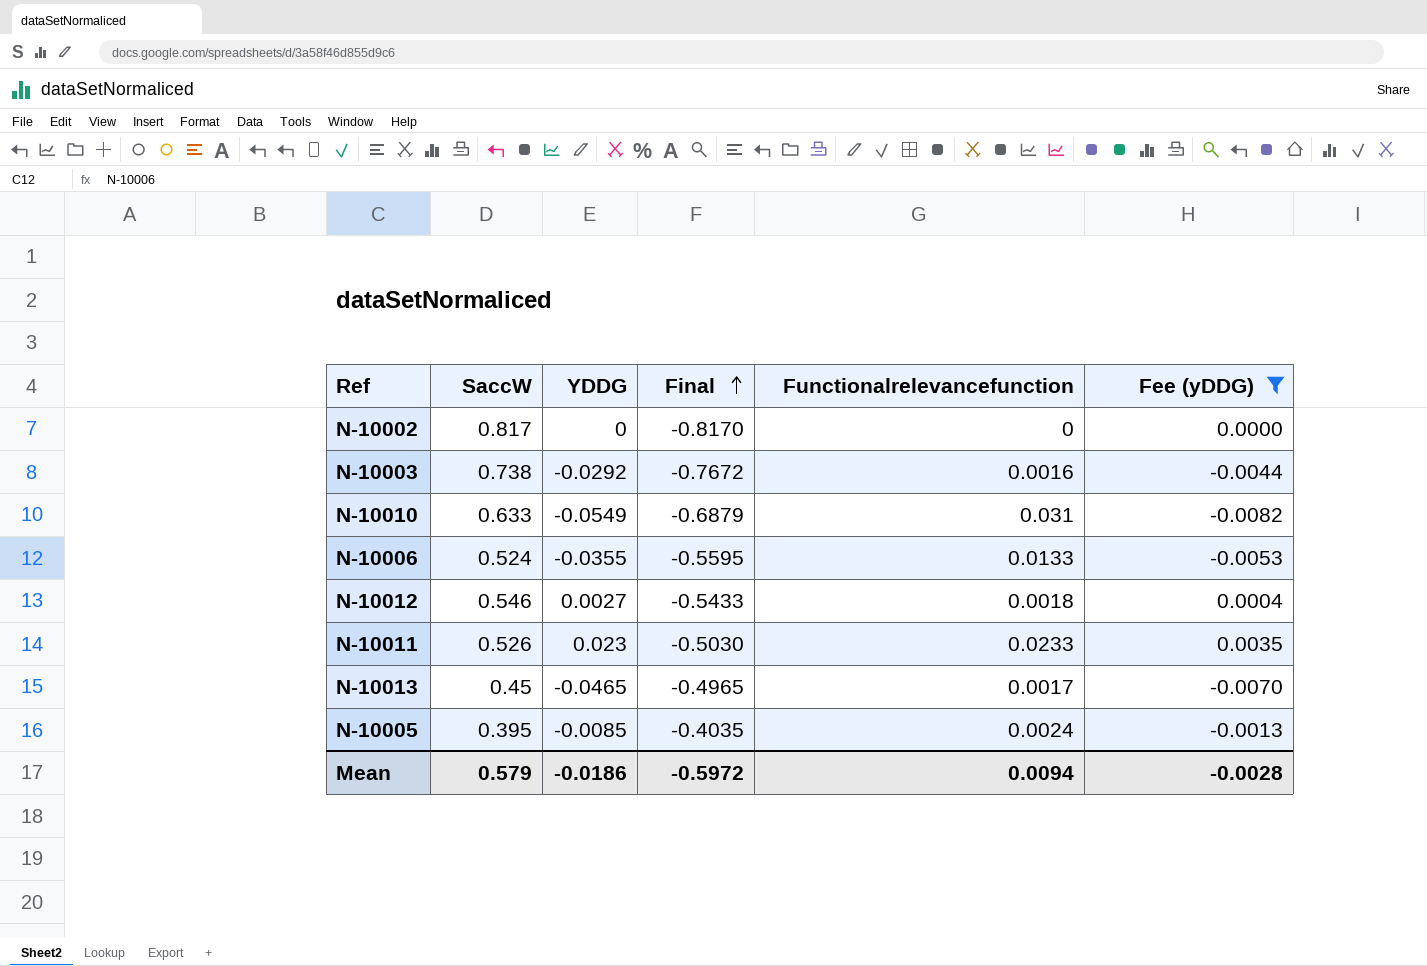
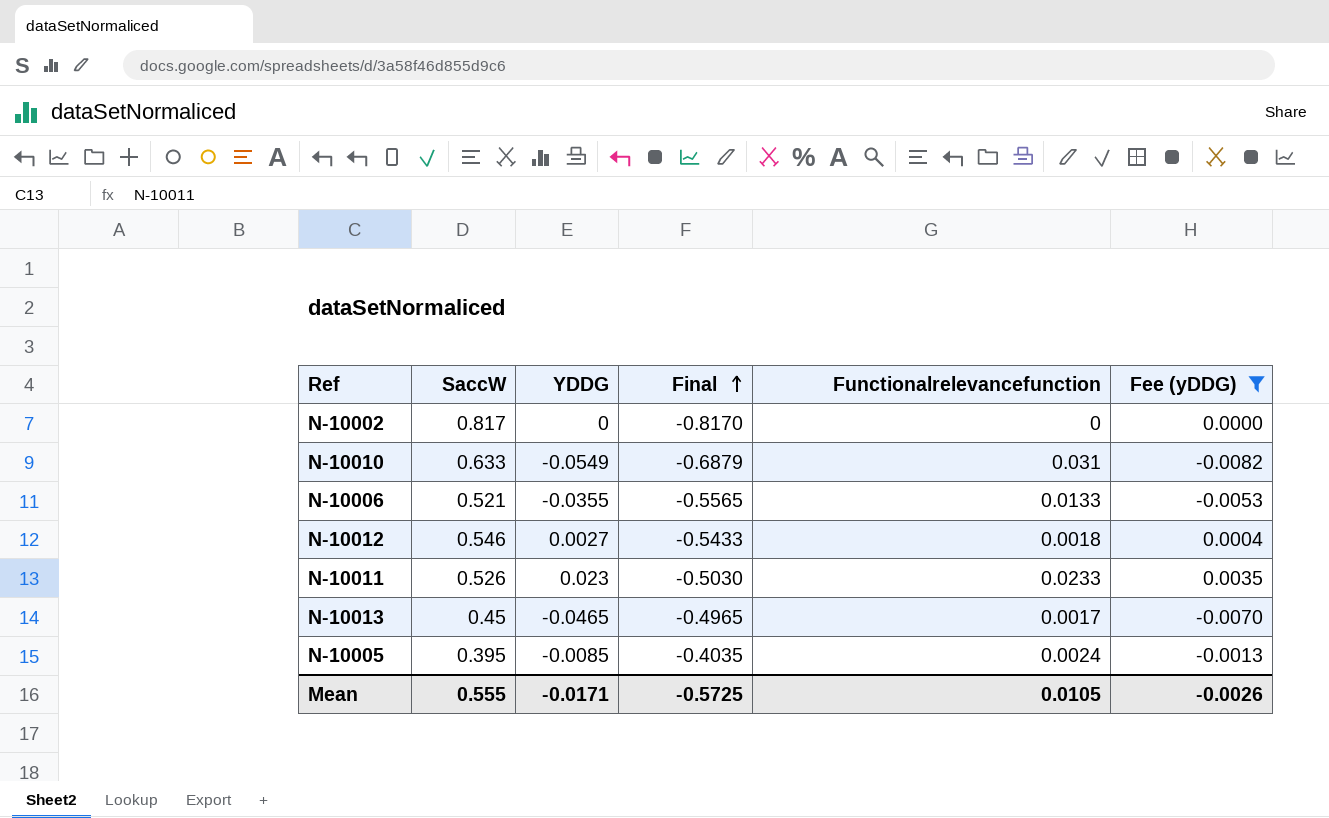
row N-10003: 0.738 | -0.0292 | -0.7672 | 0.0016 | -0.0044 -> none
N-10006 | SaccW: 0.524 -> 0.521
N-10006 | Final: -0.5595 -> -0.5565
Mean | SaccW: 0.579 -> 0.555
Mean | YDDG: -0.0186 -> -0.0171
Mean | Final: -0.5972 -> -0.5725
Mean | Functionalrelevancefunction: 0.0094 -> 0.0105
Mean | Fee (yDDG): -0.0028 -> -0.0026

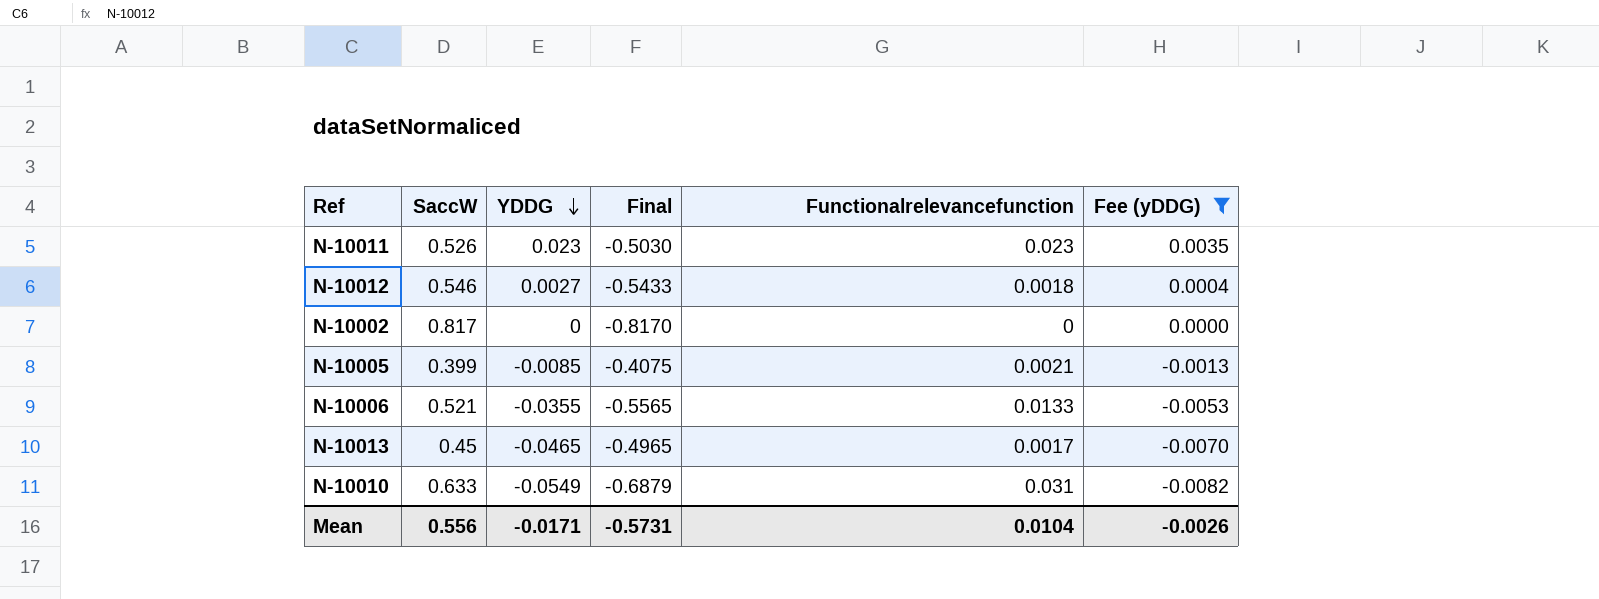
row order: Final ascending -> YDDG descending
N-10011 | Functionalrelevancefunction: 0.0233 -> 0.023
N-10005 | SaccW: 0.395 -> 0.399
N-10005 | Final: -0.4035 -> -0.4075
N-10005 | Functionalrelevancefunction: 0.0024 -> 0.0021
Mean | SaccW: 0.555 -> 0.556
Mean | Final: -0.5725 -> -0.5731
Mean | Functionalrelevancefunction: 0.0105 -> 0.0104

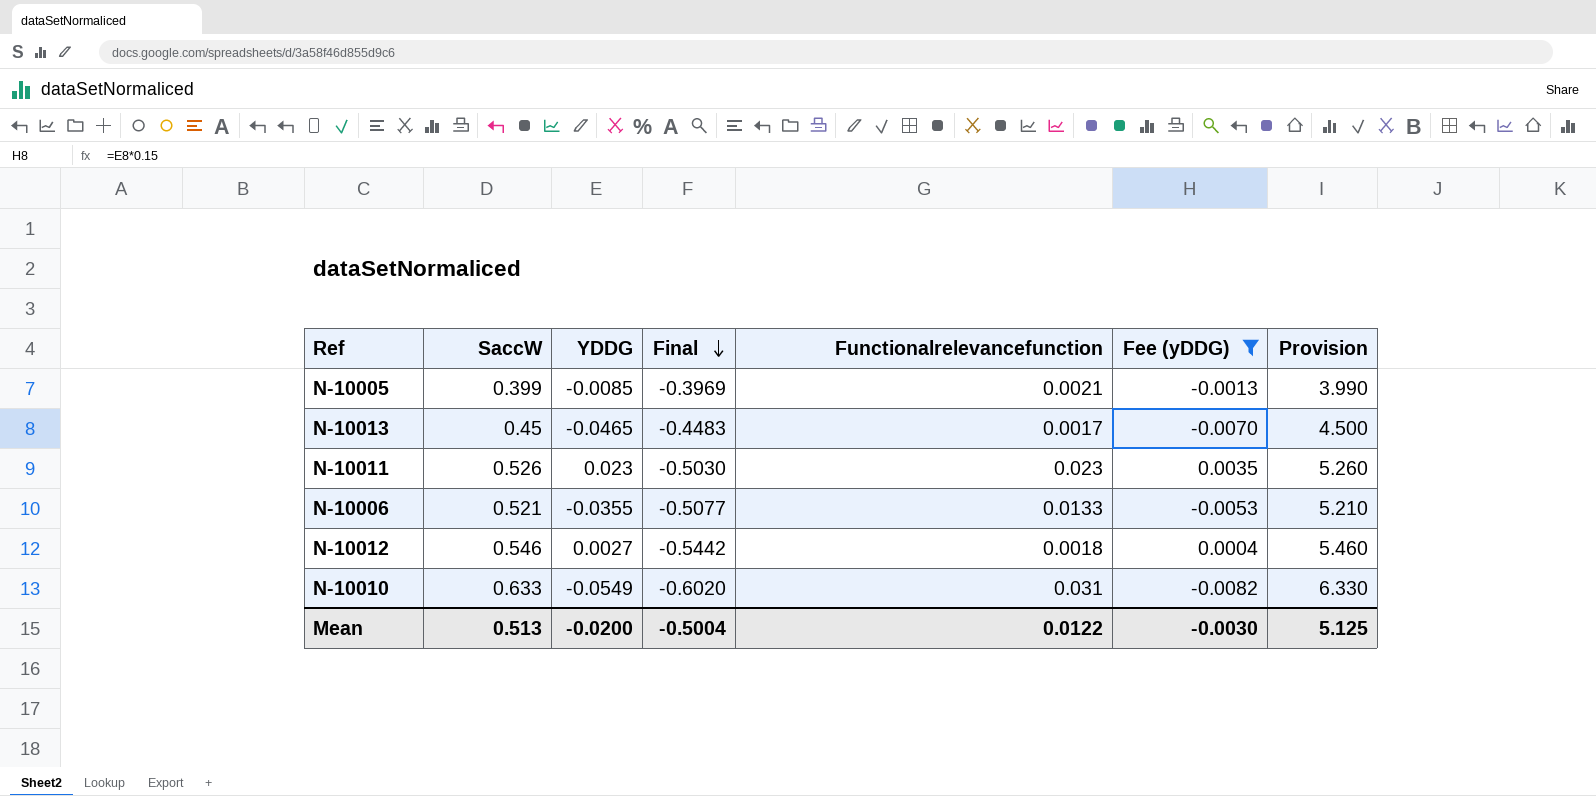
row order: YDDG descending -> Final descending
column Final | formula: [YDDG] - [SaccW] -> [Functionalrelevancefunction] - [SaccW]
column Provision | formula: none -> [SaccW] * 10
row N-10002: 0.817 | 0 | -0.8170 | 0 | 0.0000 -> none
Mean | SaccW: 0.556 -> 0.513
Mean | YDDG: -0.0171 -> -0.0200
Mean | Final: -0.5731 -> -0.5004
Mean | Functionalrelevancefunction: 0.0104 -> 0.0122
Mean | Fee (yDDG): -0.0026 -> -0.0030

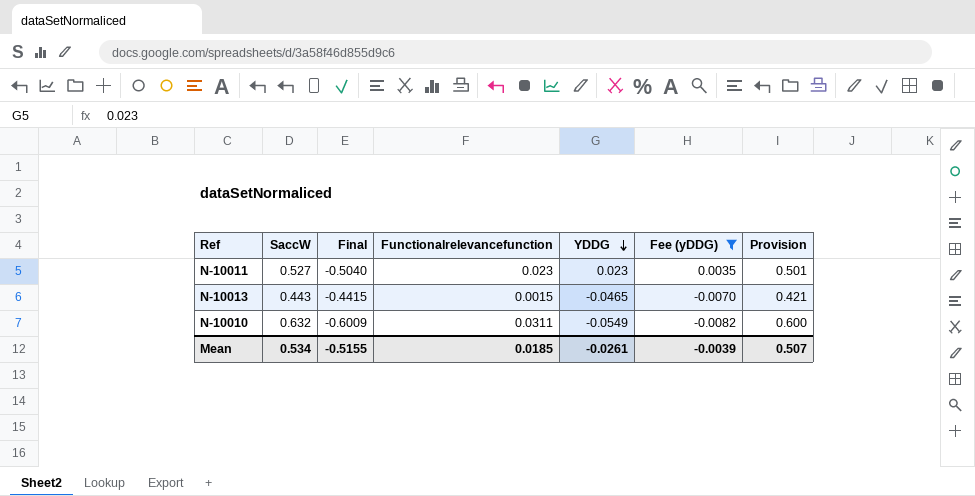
row order: Final descending -> YDDG descending
column YDDG | position: 3 -> 5
column Provision | formula: [SaccW] * 10 -> [SaccW] * 0.95
row N-10005: 0.399 | -0.0085 | -0.3969 | 0.0021 | -0.0013 | 3.990 -> none
row N-10006: 0.521 | -0.0355 | -0.5077 | 0.0133 | -0.0053 | 5.210 -> none
row N-10012: 0.546 | 0.0027 | -0.5442 | 0.0018 | 0.0004 | 5.460 -> none
N-10011 | SaccW: 0.526 -> 0.527
N-10011 | Final: -0.5030 -> -0.5040
N-10013 | SaccW: 0.45 -> 0.443
N-10013 | Final: -0.4483 -> -0.4415
N-10013 | Functionalrelevancefunction: 0.0017 -> 0.0015
N-10010 | SaccW: 0.633 -> 0.632
N-10010 | Final: -0.6020 -> -0.6009
N-10010 | Functionalrelevancefunction: 0.031 -> 0.0311
Mean | SaccW: 0.513 -> 0.534
Mean | Final: -0.5004 -> -0.5155
Mean | Functionalrelevancefunction: 0.0122 -> 0.0185
Mean | YDDG: -0.0200 -> -0.0261
Mean | Fee (yDDG): -0.0030 -> -0.0039
Mean | Provision: 5.125 -> 0.507

